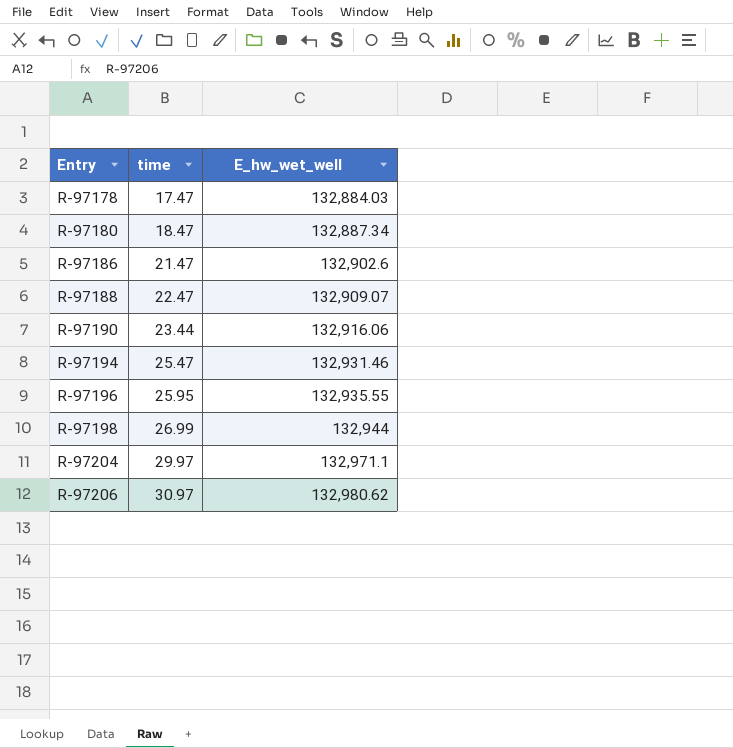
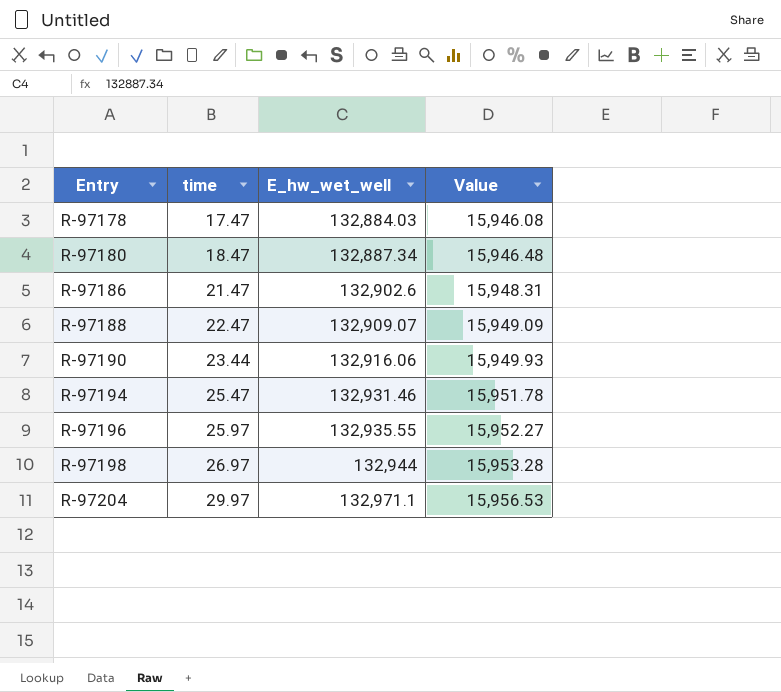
column Value | formula: none -> [E_hw_wet_well] * 0.12
row R-97206: 30.97 | 132,980.62 -> none
R-97196 | time: 25.95 -> 25.97
R-97198 | time: 26.99 -> 26.97

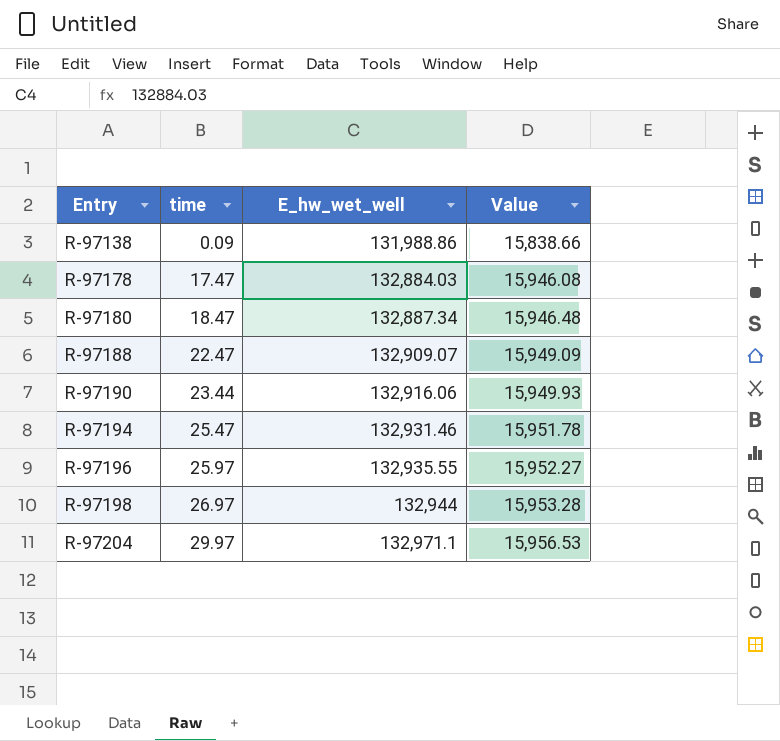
row R-97186: 21.47 | 132,902.6 | 15,948.31 -> none
row R-97138: none -> 0.09 | 131,988.86 | 15,838.66

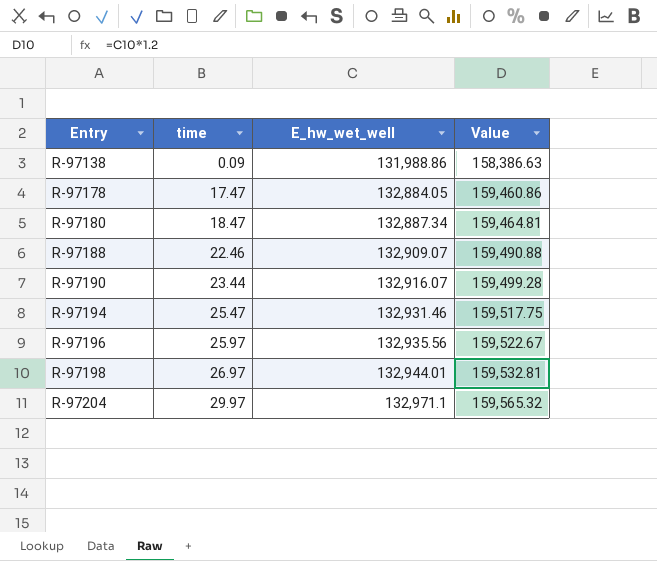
column Value | formula: [E_hw_wet_well] * 0.12 -> [E_hw_wet_well] * 1.2
R-97178 | E_hw_wet_well: 132,884.03 -> 132,884.05
R-97188 | time: 22.47 -> 22.46
R-97190 | E_hw_wet_well: 132,916.06 -> 132,916.07
R-97196 | E_hw_wet_well: 132,935.55 -> 132,935.56
R-97198 | E_hw_wet_well: 132,944 -> 132,944.01

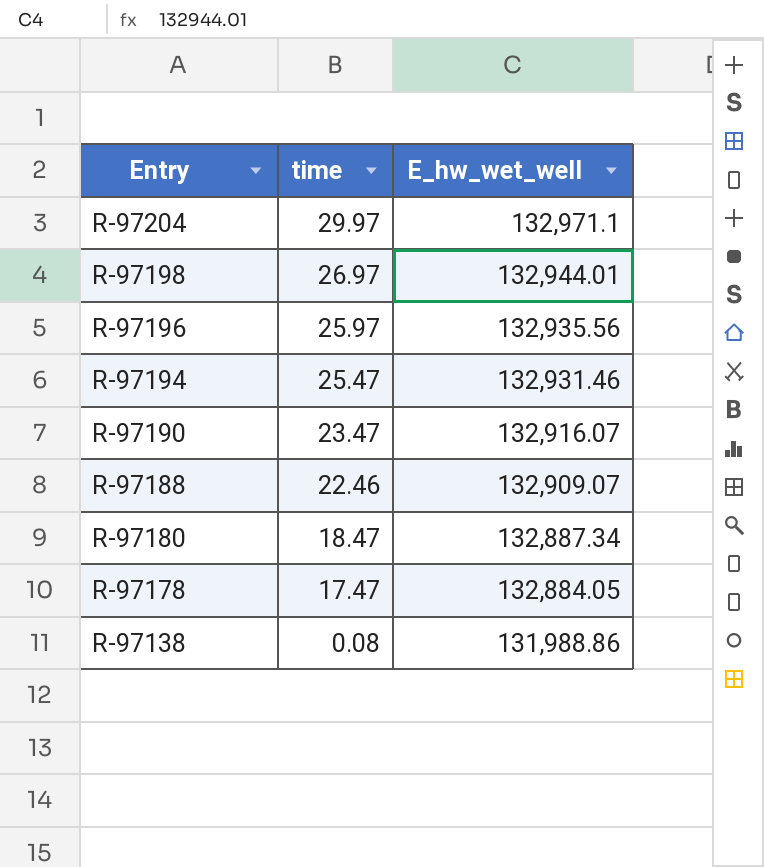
row order: Entry ascending -> Entry descending
column Value | formula: [E_hw_wet_well] * 1.2 -> none
R-97190 | time: 23.44 -> 23.47
R-97138 | time: 0.09 -> 0.08

